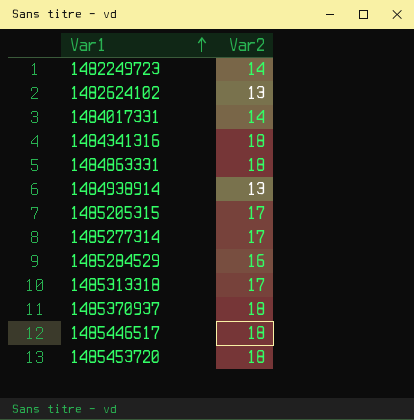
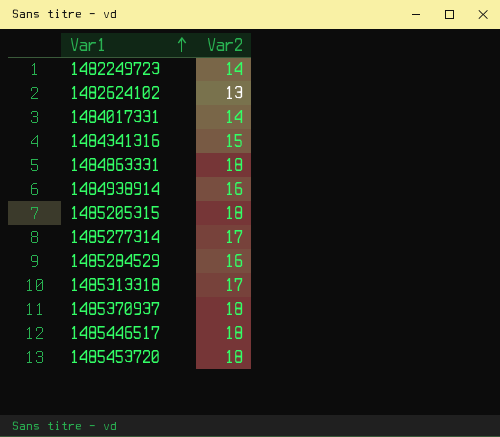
1484341316 | Var2: 18 -> 15
1484938914 | Var2: 13 -> 16
1485205315 | Var2: 17 -> 18

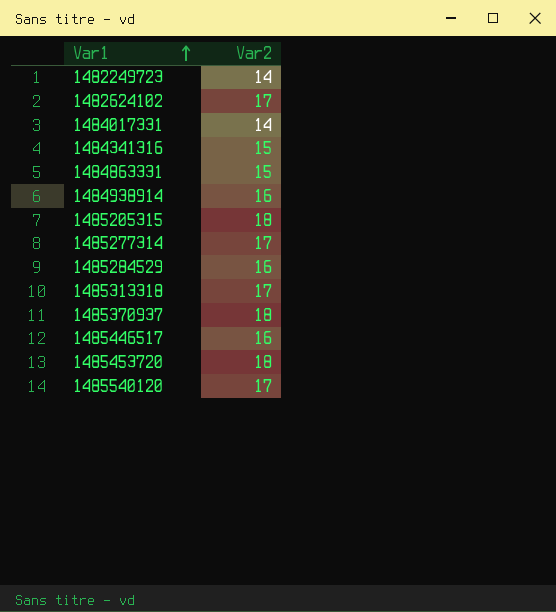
1482624102 | Var2: 13 -> 17
1484863331 | Var2: 18 -> 15
1485446517 | Var2: 18 -> 16
row 1485540120: none -> 17

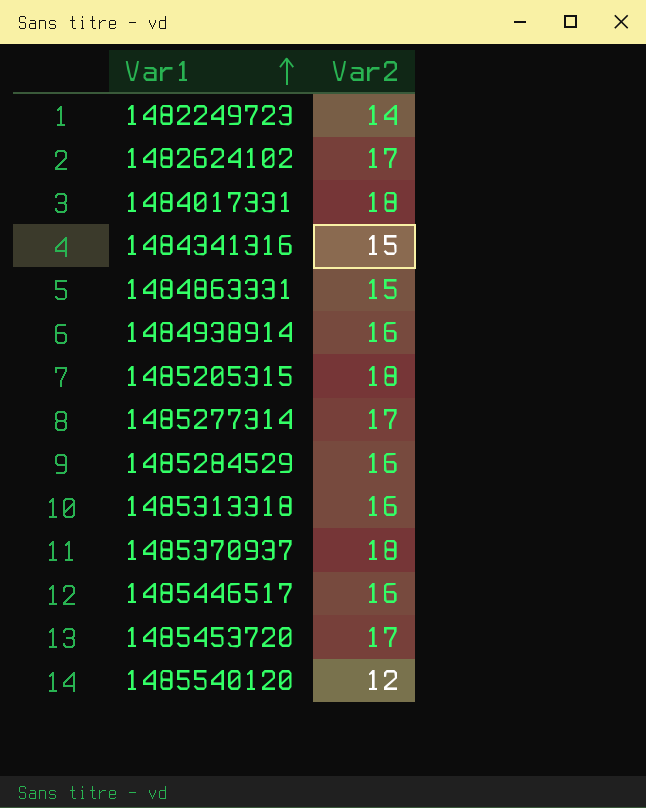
1484017331 | Var2: 14 -> 18
1485313318 | Var2: 17 -> 16
1485453720 | Var2: 18 -> 17
1485540120 | Var2: 17 -> 12

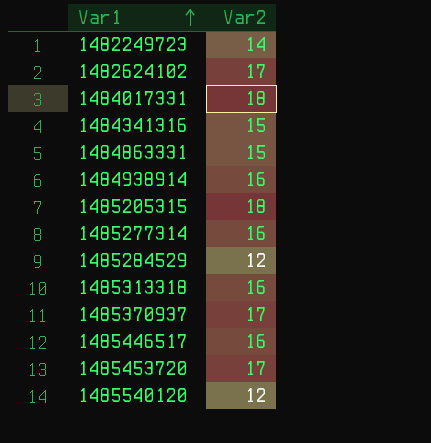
1485277314 | Var2: 17 -> 16
1485284529 | Var2: 16 -> 12
1485370937 | Var2: 18 -> 17

